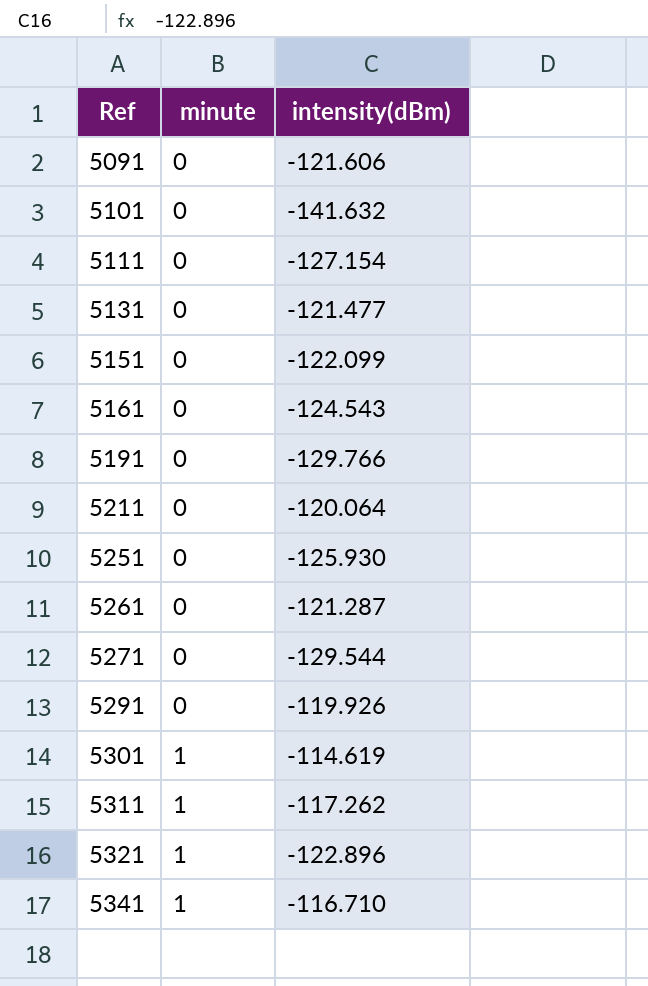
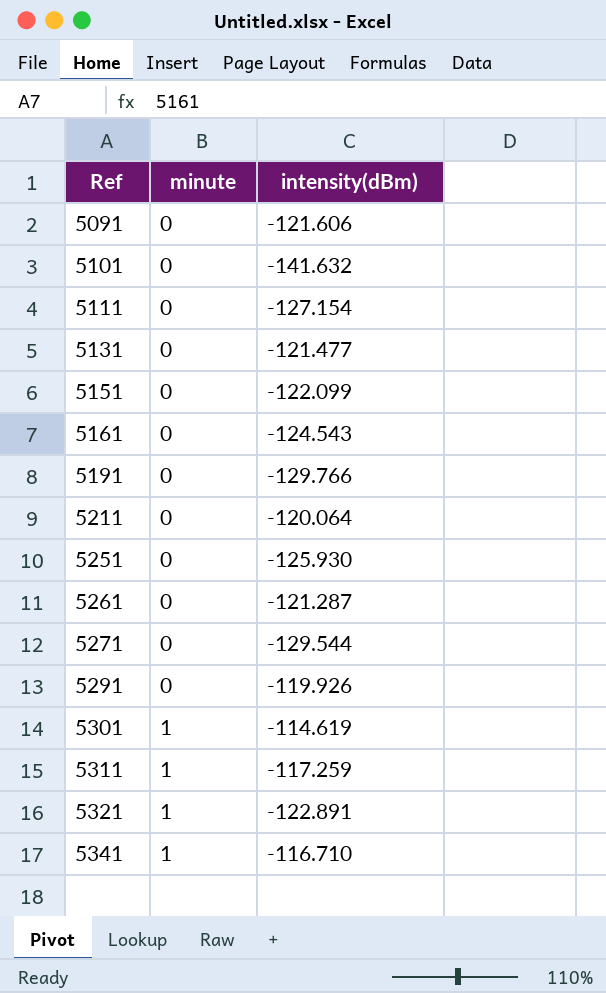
5311 | intensity(dBm): -117.262 -> -117.259
5321 | intensity(dBm): -122.896 -> -122.891

